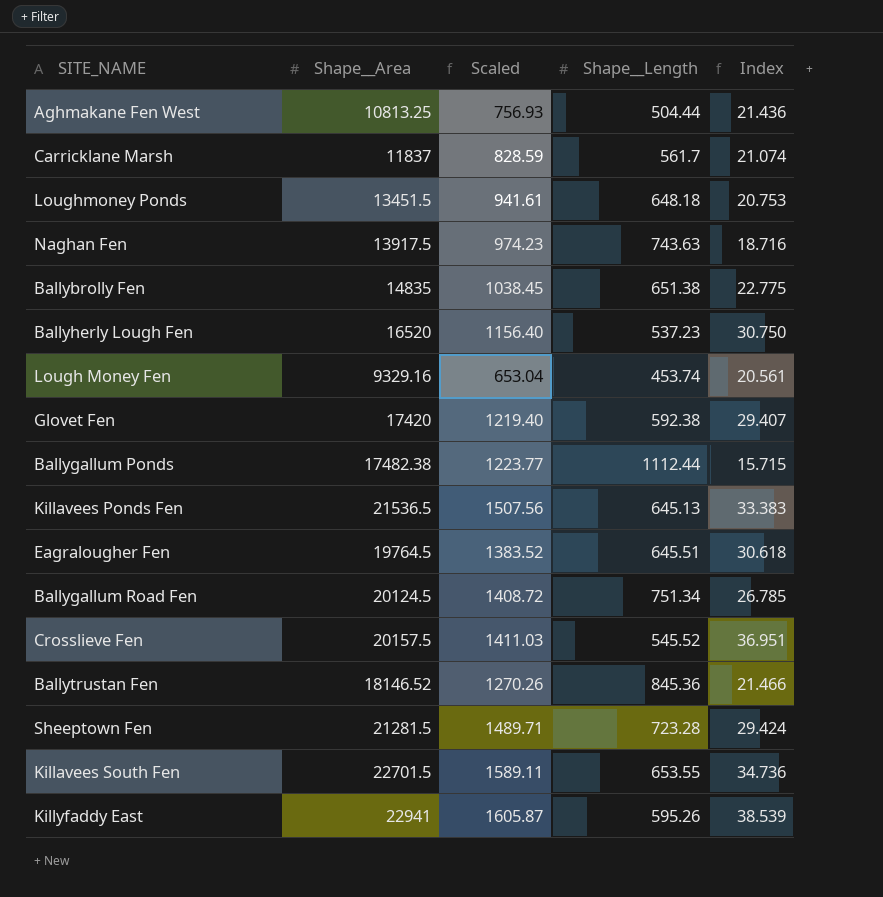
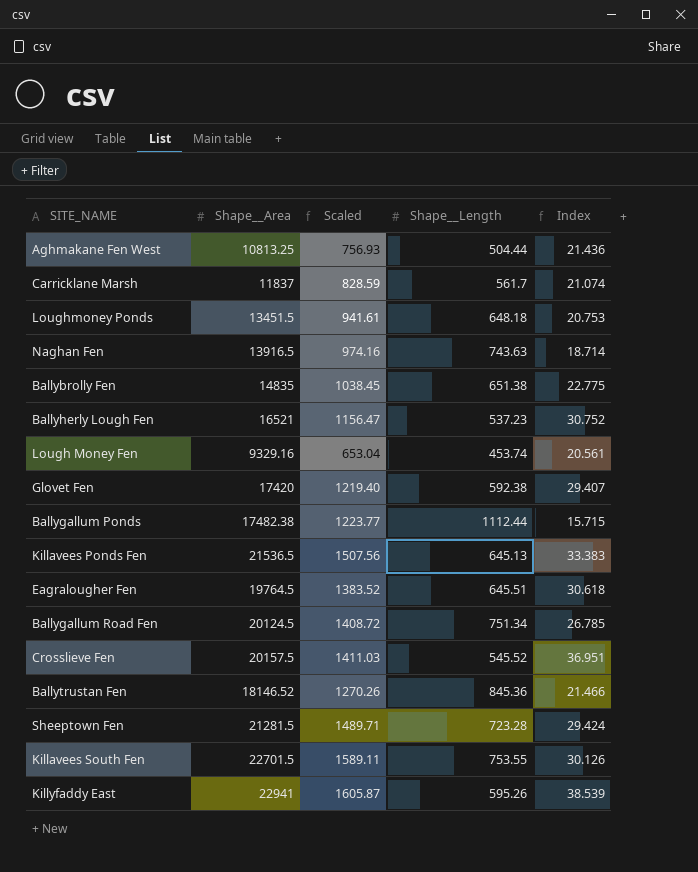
Naghan Fen | Shape__Area: 13917.5 -> 13916.5
Naghan Fen | Scaled: 974.23 -> 974.16
Naghan Fen | Index: 18.716 -> 18.714
Ballyherly Lough Fen | Shape__Area: 16520 -> 16521
Ballyherly Lough Fen | Scaled: 1156.40 -> 1156.47
Ballyherly Lough Fen | Index: 30.750 -> 30.752
Killavees South Fen | Shape__Length: 653.55 -> 753.55
Killavees South Fen | Index: 34.736 -> 30.126

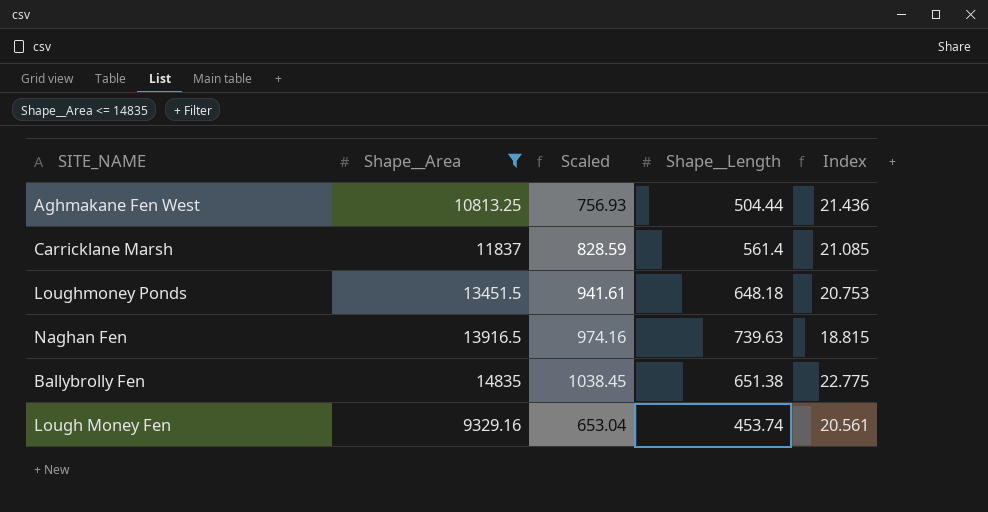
filter: none -> Shape__Area <= 14835
Carricklane Marsh | Shape__Length: 561.7 -> 561.4
Carricklane Marsh | Index: 21.074 -> 21.085
Naghan Fen | Shape__Length: 743.63 -> 739.63
Naghan Fen | Index: 18.714 -> 18.815

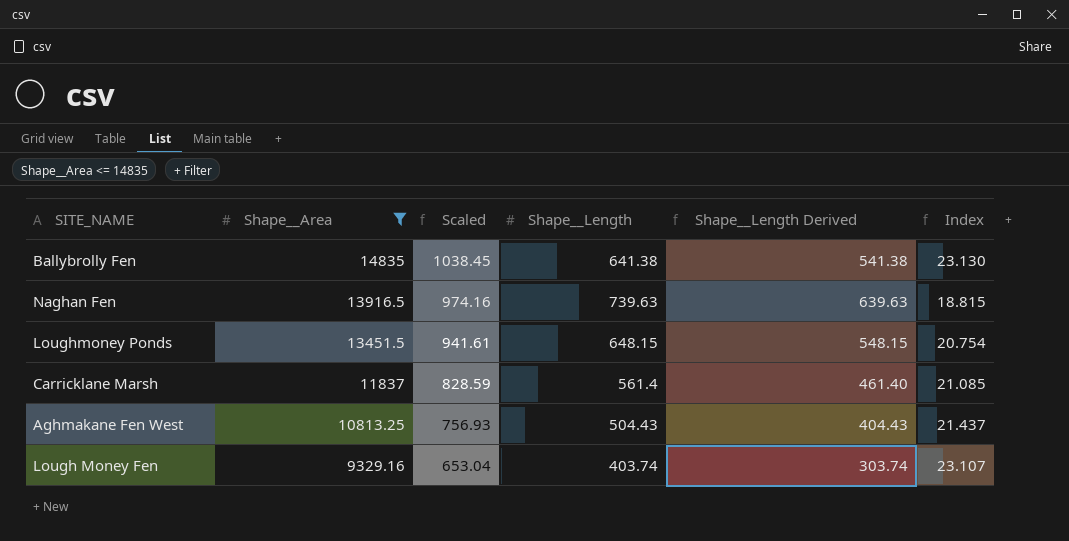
row order: none -> Shape__Area descending
column Shape__Length Derived | formula: none -> [Shape__Length] - 100
Ballybrolly Fen | Shape__Length: 651.38 -> 641.38
Ballybrolly Fen | Index: 22.775 -> 23.130
Loughmoney Ponds | Shape__Length: 648.18 -> 648.15
Loughmoney Ponds | Index: 20.753 -> 20.754
Aghmakane Fen West | Shape__Length: 504.44 -> 504.43
Aghmakane Fen West | Index: 21.436 -> 21.437
Lough Money Fen | Shape__Length: 453.74 -> 403.74
Lough Money Fen | Index: 20.561 -> 23.107

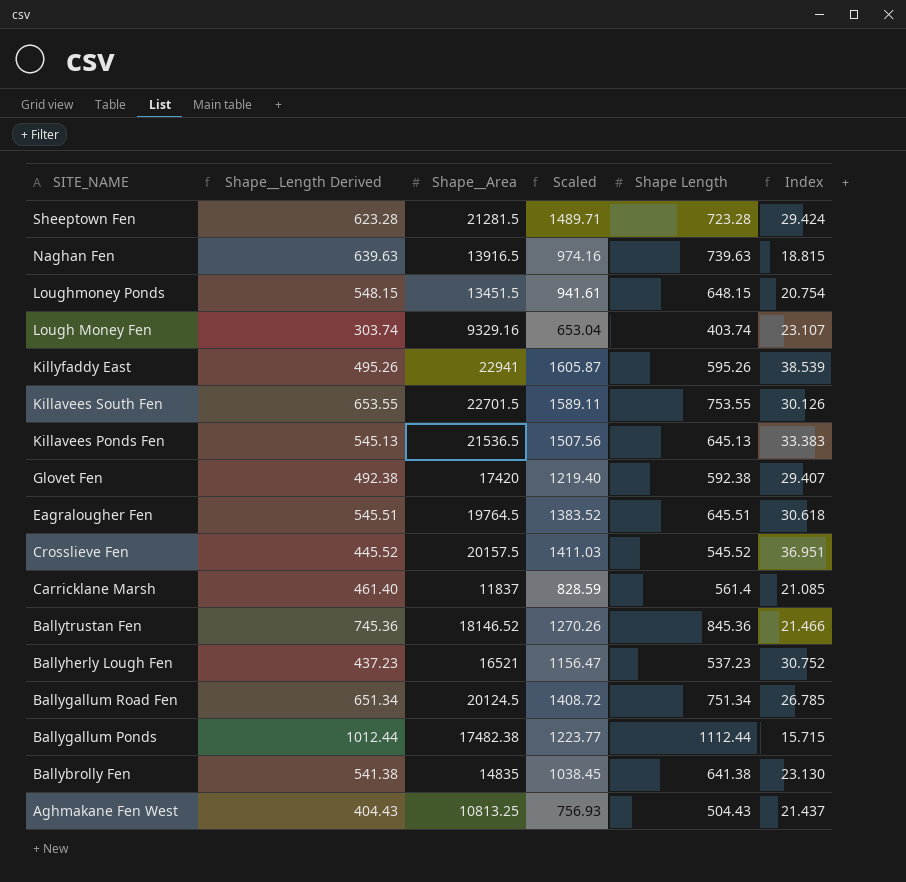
filter: Shape__Area <= 14835 -> none
row order: Shape__Area descending -> SITE_NAME descending
column Shape__Length Derived | position: 5 -> 2
column name: Shape__Length -> Shape Length

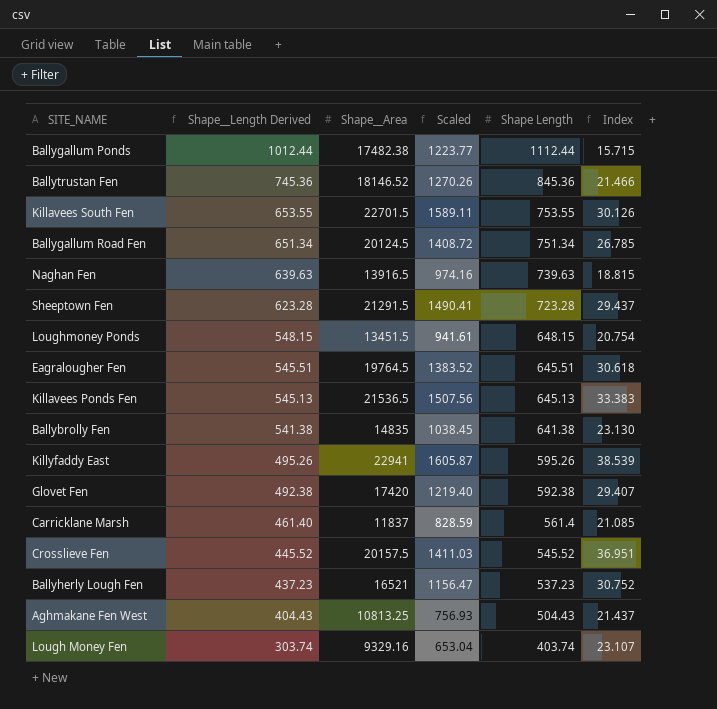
row order: SITE_NAME descending -> Shape__Length Derived descending
Sheeptown Fen | Shape__Area: 21281.5 -> 21291.5
Sheeptown Fen | Scaled: 1489.71 -> 1490.41
Sheeptown Fen | Index: 29.424 -> 29.437

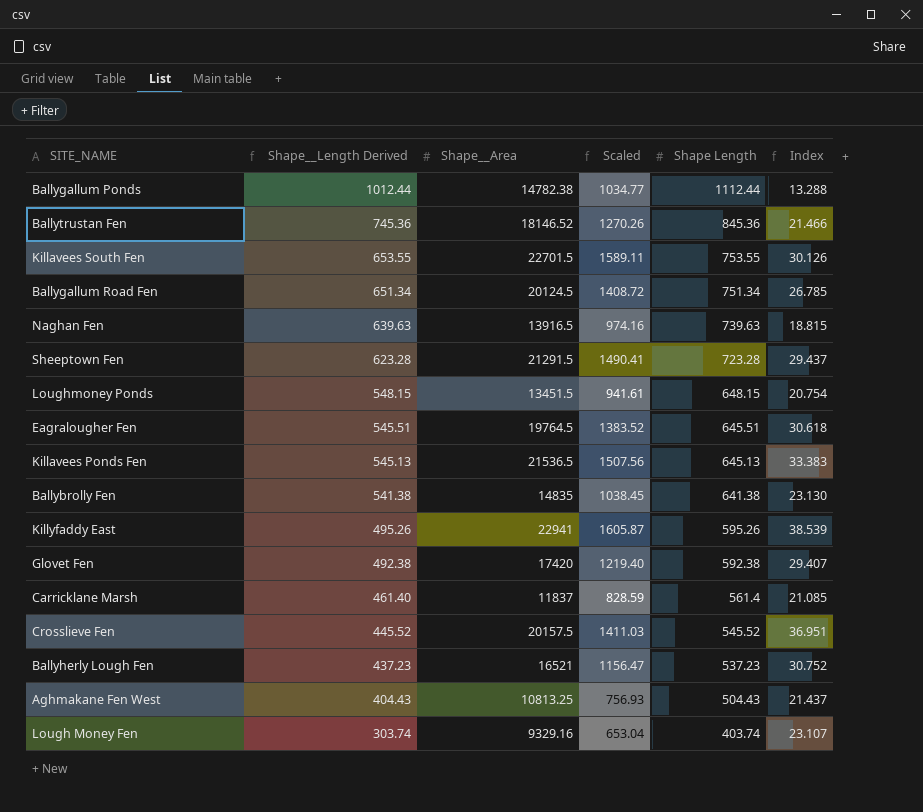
Ballygallum Ponds | Shape__Area: 17482.38 -> 14782.38
Ballygallum Ponds | Scaled: 1223.77 -> 1034.77
Ballygallum Ponds | Index: 15.715 -> 13.288

